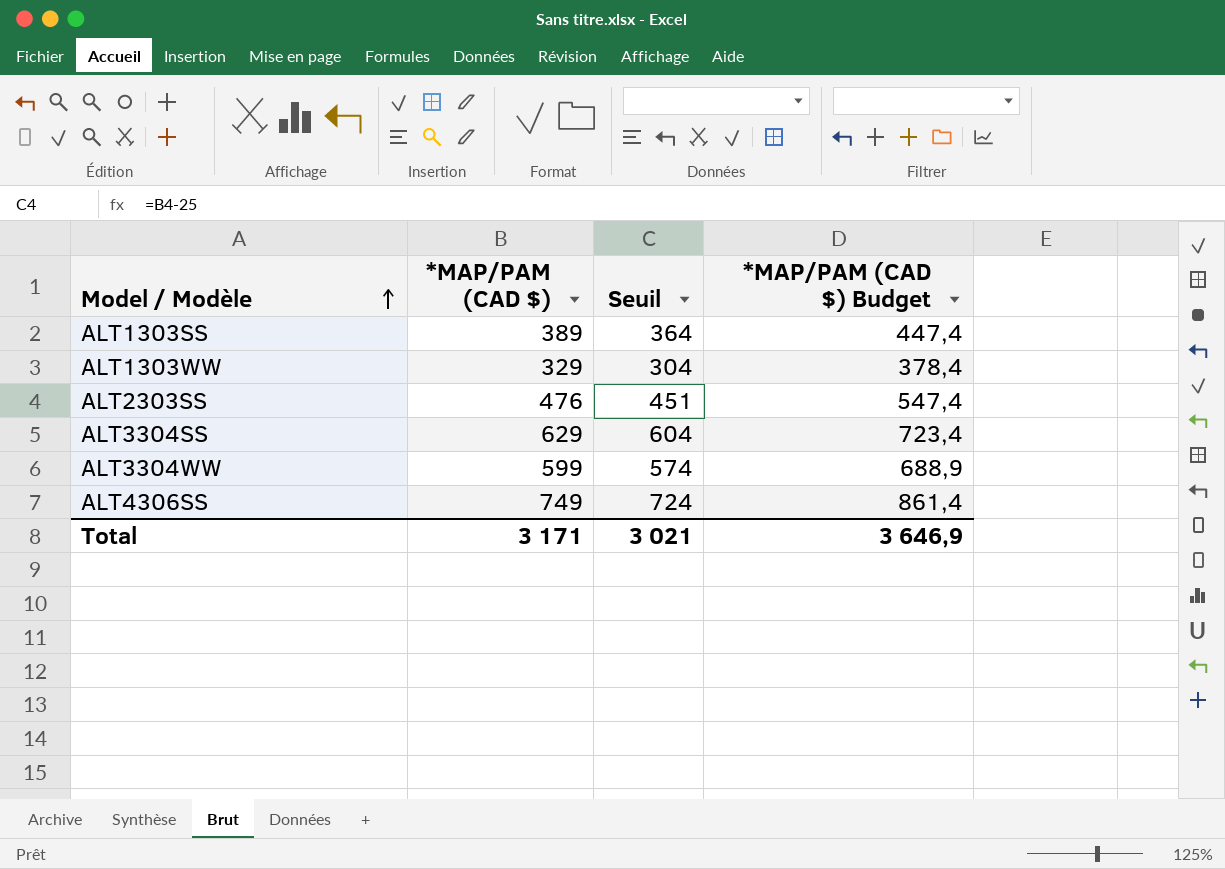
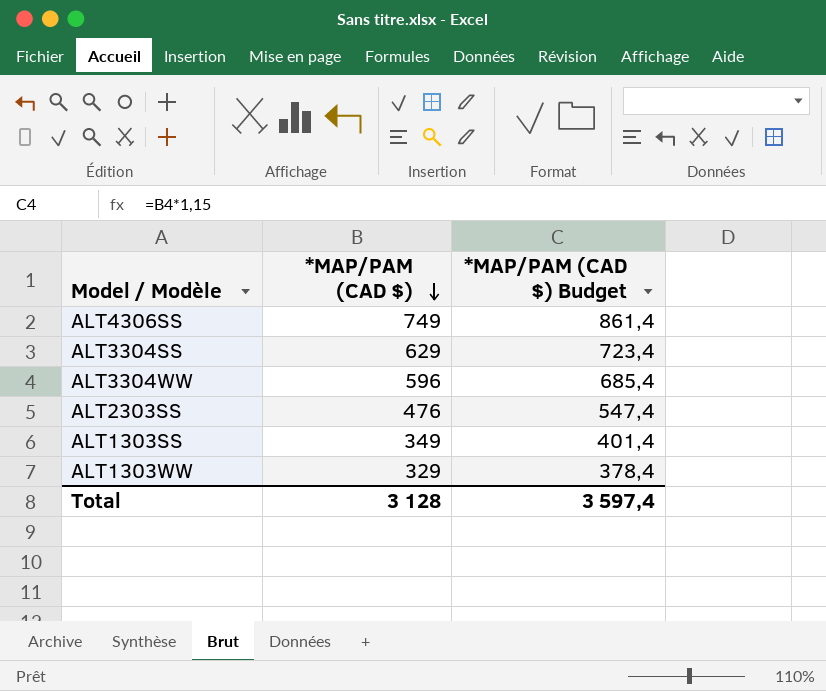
row order: Model / Modèle ascending -> *MAP/PAM (CAD $) descending
column Seuil | formula: [*MAP/PAM (CAD $)] - 25 -> none
ALT3304WW | *MAP/PAM (CAD $): 599 -> 596
ALT3304WW | *MAP/PAM (CAD $) Budget: 688,9 -> 685,4
ALT1303SS | *MAP/PAM (CAD $): 389 -> 349
ALT1303SS | *MAP/PAM (CAD $) Budget: 447,4 -> 401,4
Total | *MAP/PAM (CAD $): 3 171 -> 3 128
Total | *MAP/PAM (CAD $) Budget: 3 646,9 -> 3 597,4

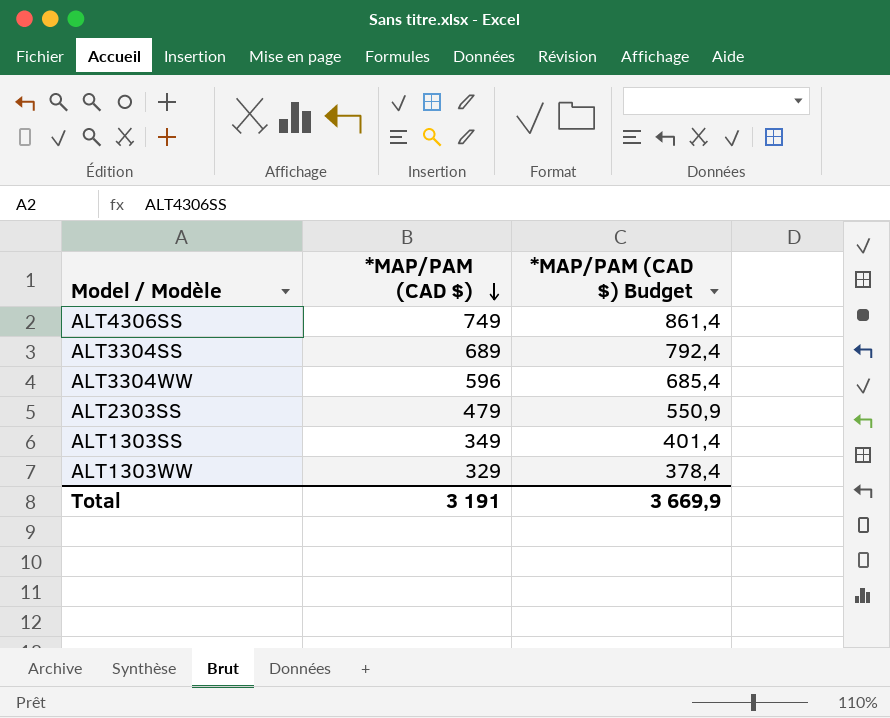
ALT3304SS | *MAP/PAM (CAD $): 629 -> 689
ALT3304SS | *MAP/PAM (CAD $) Budget: 723,4 -> 792,4
ALT2303SS | *MAP/PAM (CAD $): 476 -> 479
ALT2303SS | *MAP/PAM (CAD $) Budget: 547,4 -> 550,9
Total | *MAP/PAM (CAD $): 3 128 -> 3 191
Total | *MAP/PAM (CAD $) Budget: 3 597,4 -> 3 669,9

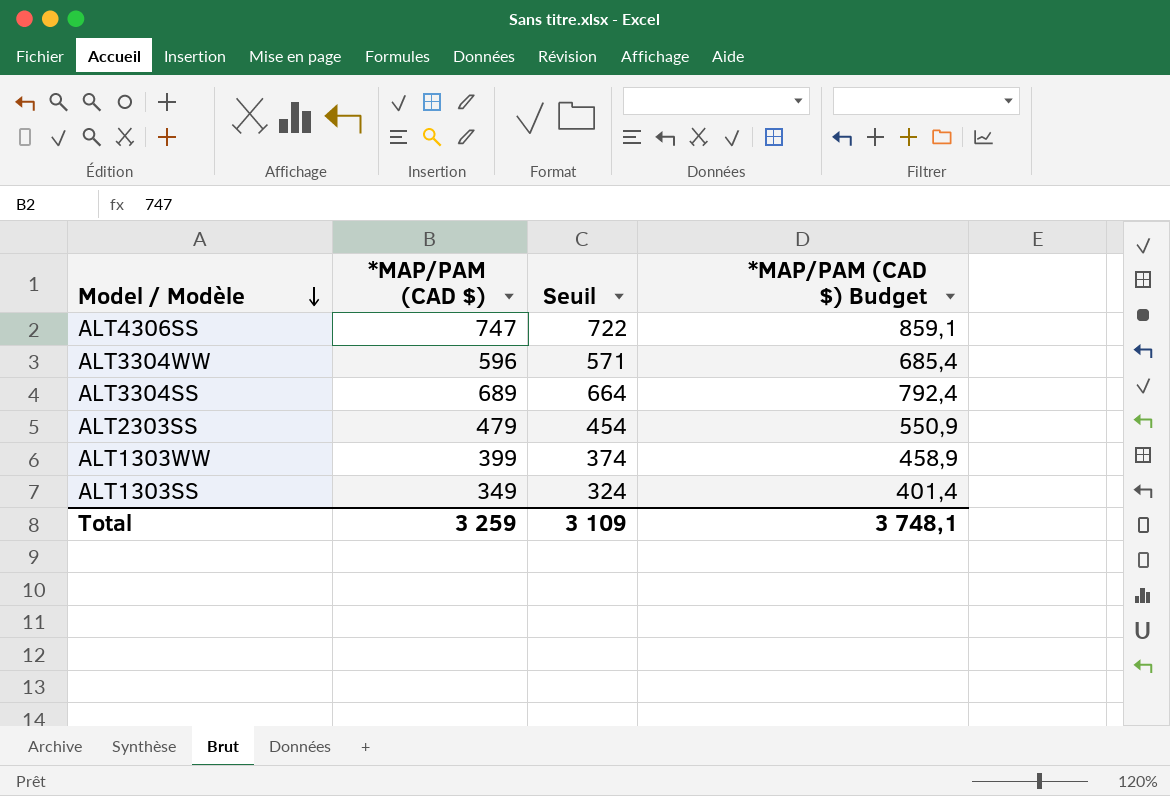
row order: *MAP/PAM (CAD $) descending -> Model / Modèle descending
column Seuil | formula: none -> [*MAP/PAM (CAD $)] - 25
ALT4306SS | *MAP/PAM (CAD $): 749 -> 747
ALT4306SS | *MAP/PAM (CAD $) Budget: 861,4 -> 859,1
ALT1303WW | *MAP/PAM (CAD $): 329 -> 399
ALT1303WW | *MAP/PAM (CAD $) Budget: 378,4 -> 458,9
Total | *MAP/PAM (CAD $): 3 191 -> 3 259
Total | *MAP/PAM (CAD $) Budget: 3 669,9 -> 3 748,1

